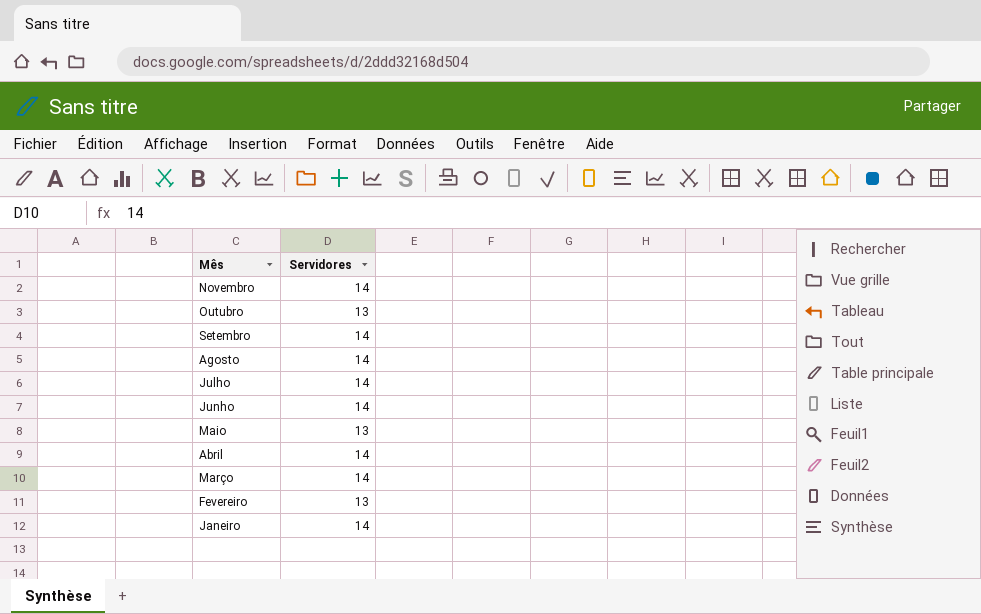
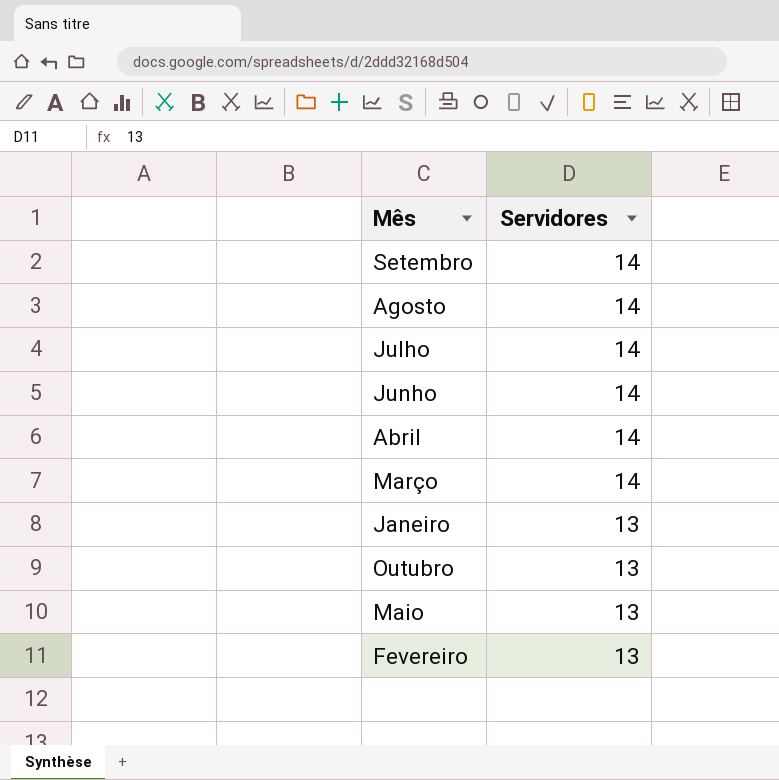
row order: Mês descending -> Servidores descending
row Novembro: 14 -> none
Janeiro | Servidores: 14 -> 13

